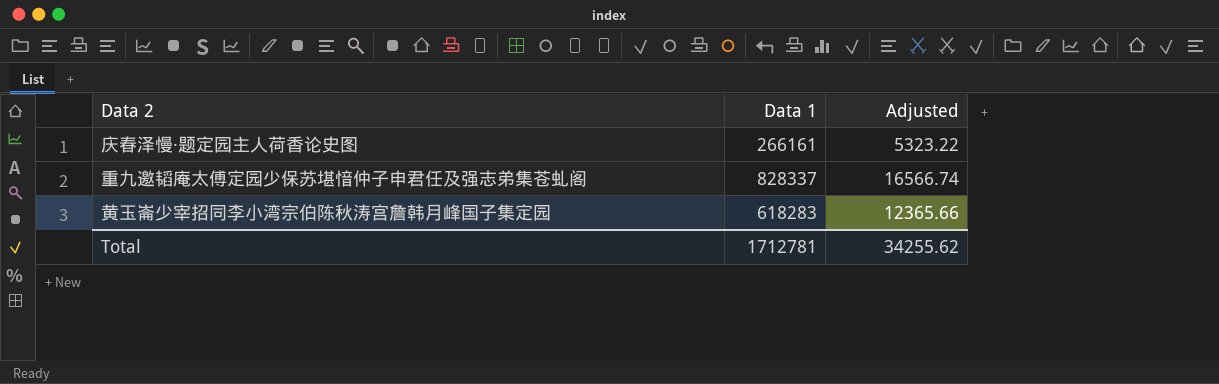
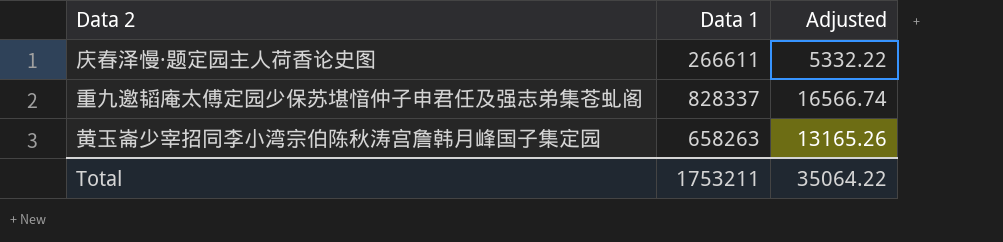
庆春泽慢·题定园主人荷香论史图 | Data 1: 266161 -> 266611
庆春泽慢·题定园主人荷香论史图 | Adjusted: 5323.22 -> 5332.22
黄玉崙少宰招同李小湾宗伯陈秋涛宫詹韩月峰国子集定园 | Data 1: 618283 -> 658263
黄玉崙少宰招同李小湾宗伯陈秋涛宫詹韩月峰国子集定园 | Adjusted: 12365.66 -> 13165.26
Total | Data 1: 1712781 -> 1753211
Total | Adjusted: 34255.62 -> 35064.22

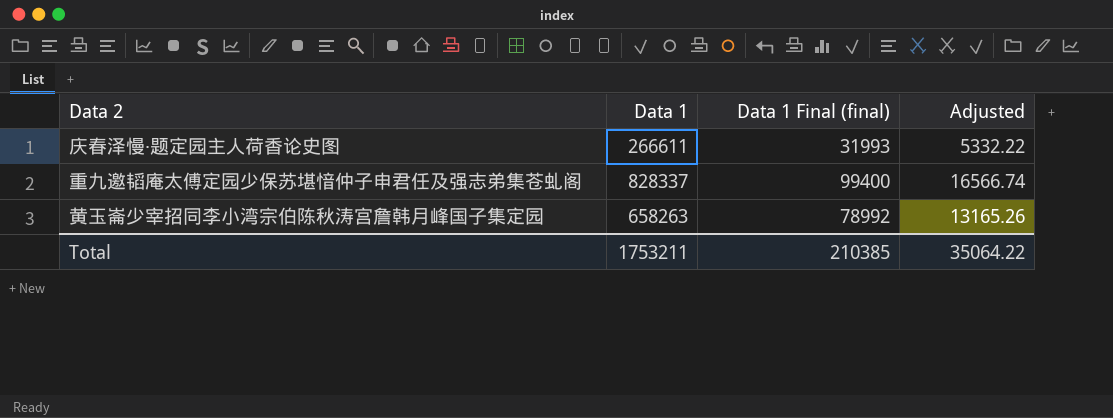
column Data 1 Final (final) | formula: none -> [Data 1] * 0.12

